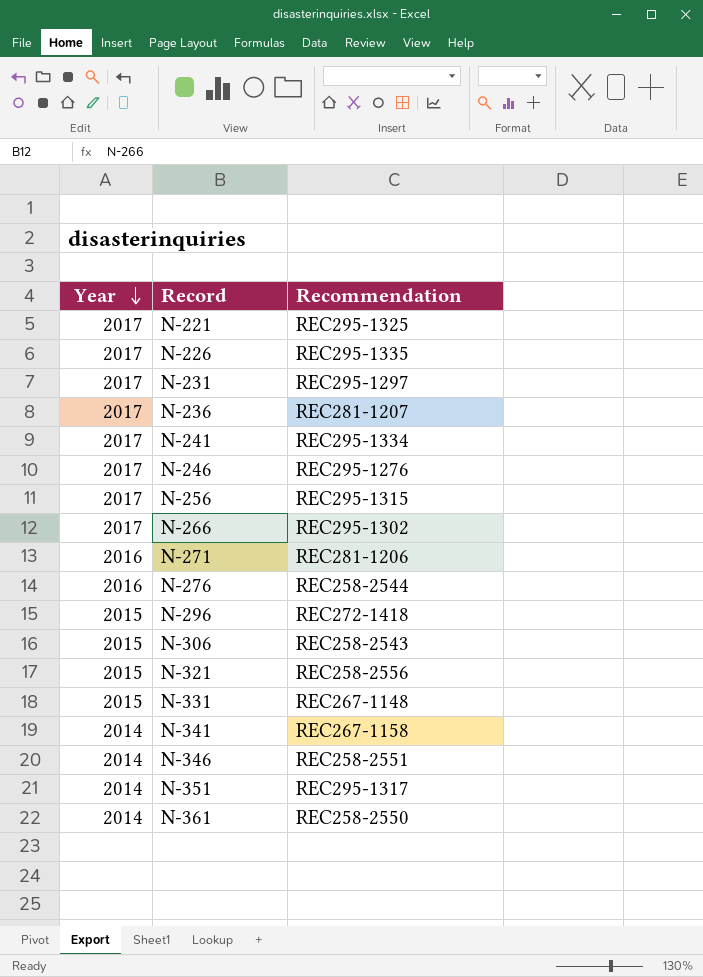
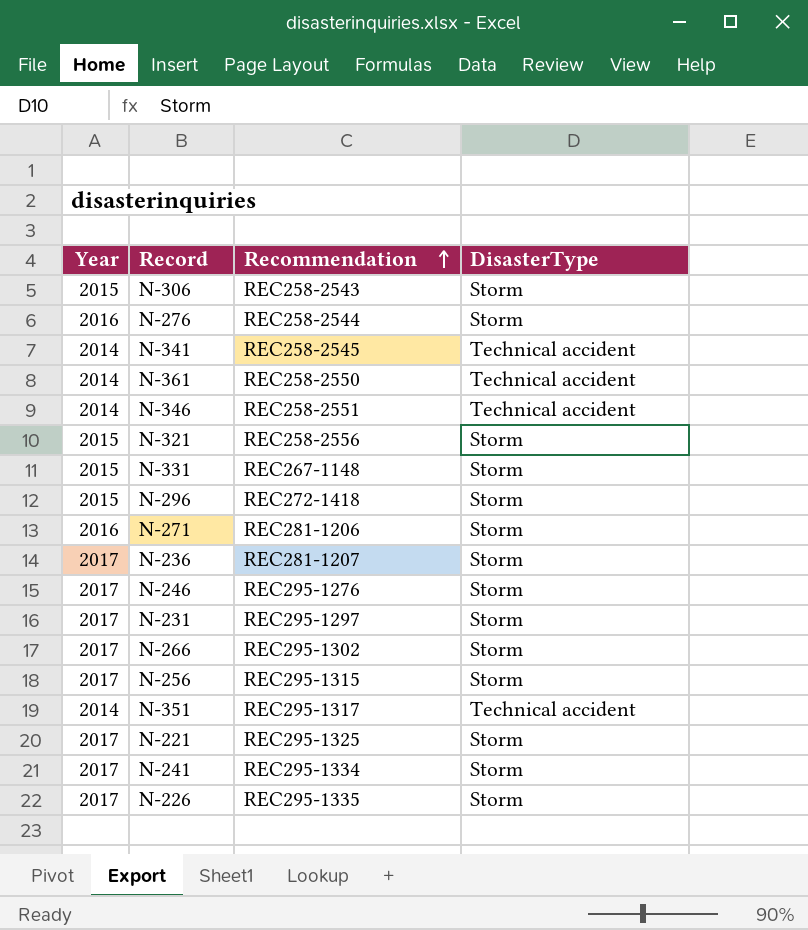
row order: Year descending -> Recommendation ascending
column DisasterType | position: none -> 4
N-341 | Recommendation: REC267-1158 -> REC258-2545

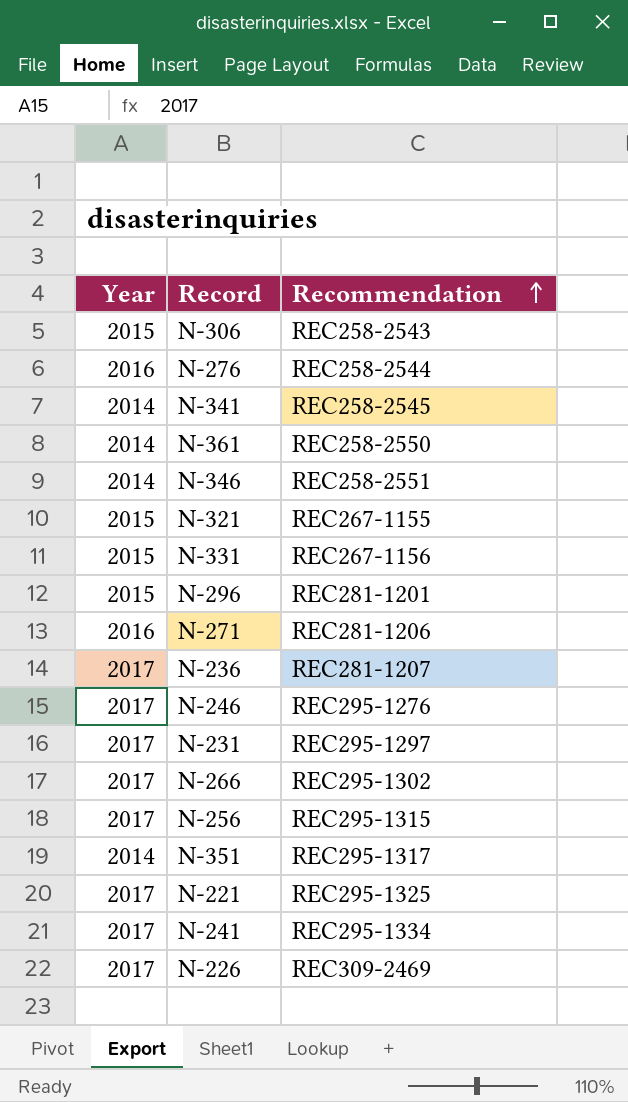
column DisasterType | position: 4 -> none
N-321 | Recommendation: REC258-2556 -> REC267-1155
N-331 | Recommendation: REC267-1148 -> REC267-1156
N-296 | Recommendation: REC272-1418 -> REC281-1201
N-226 | Recommendation: REC295-1335 -> REC309-2469

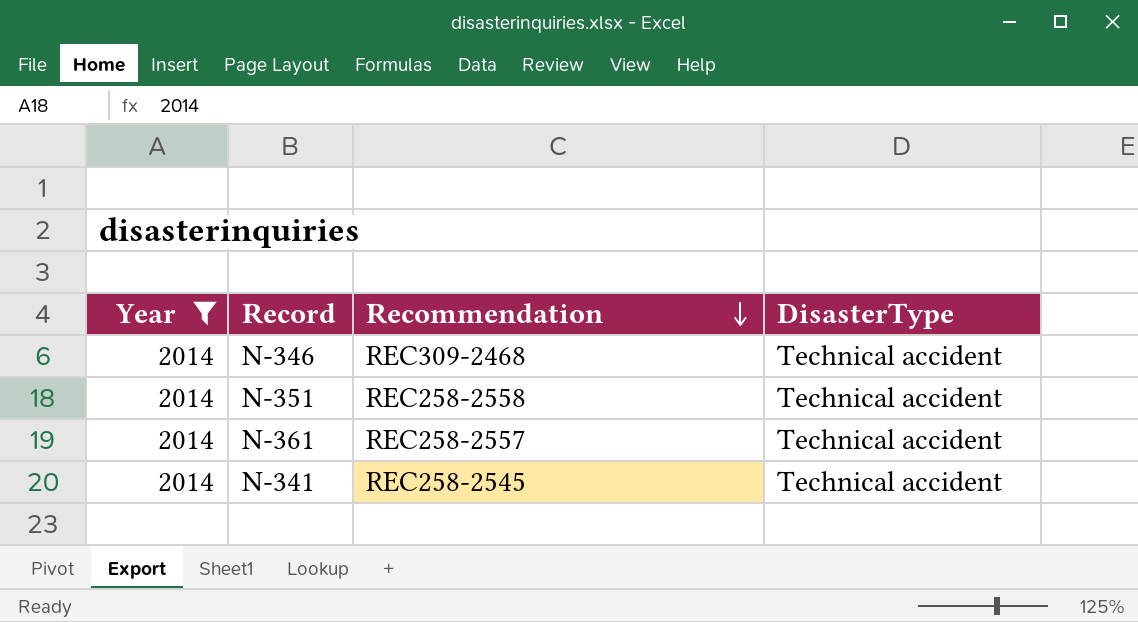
filter: none -> Year = 2014
row order: Recommendation ascending -> Recommendation descending
column DisasterType | position: none -> 4
N-346 | Recommendation: REC258-2551 -> REC309-2468
N-351 | Recommendation: REC295-1317 -> REC258-2558
N-361 | Recommendation: REC258-2550 -> REC258-2557

